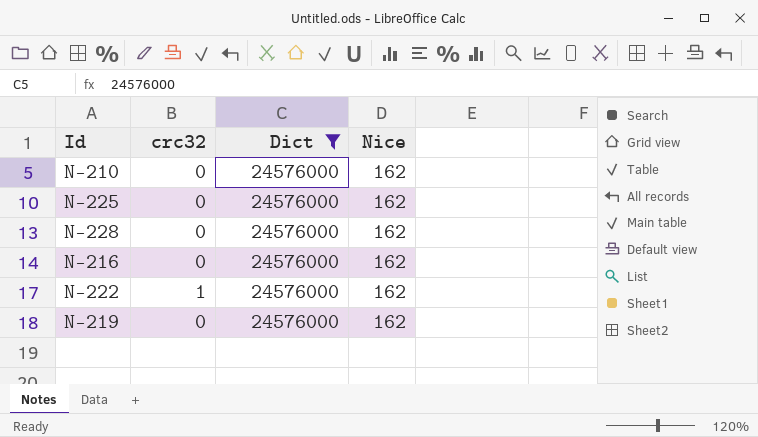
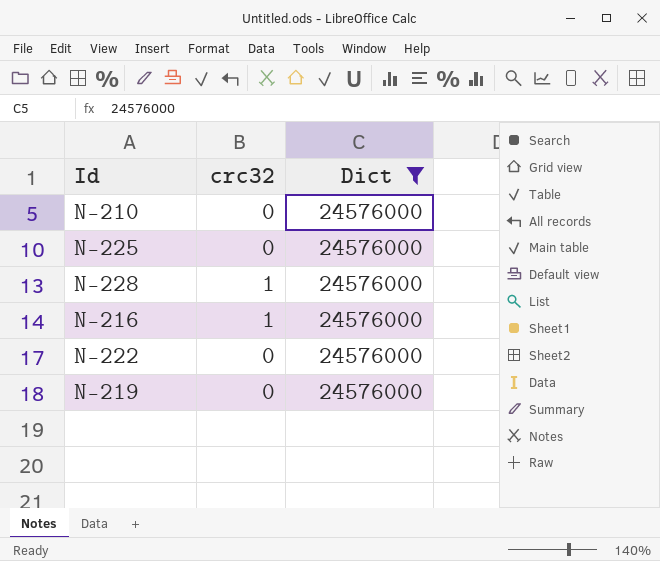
column Nice | position: 4 -> none
N-228 | crc32: 0 -> 1
N-216 | crc32: 0 -> 1
N-222 | crc32: 1 -> 0

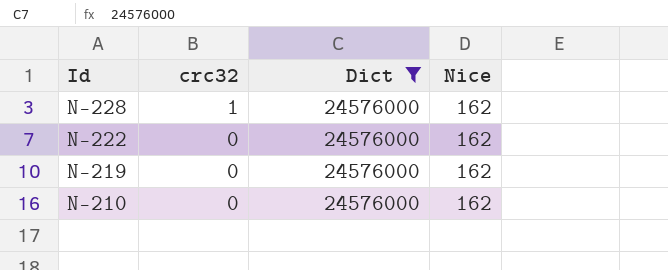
row order: none -> Id descending
column Nice | position: none -> 4
row N-225: 0 | 24576000 -> none
row N-216: 1 | 24576000 -> none

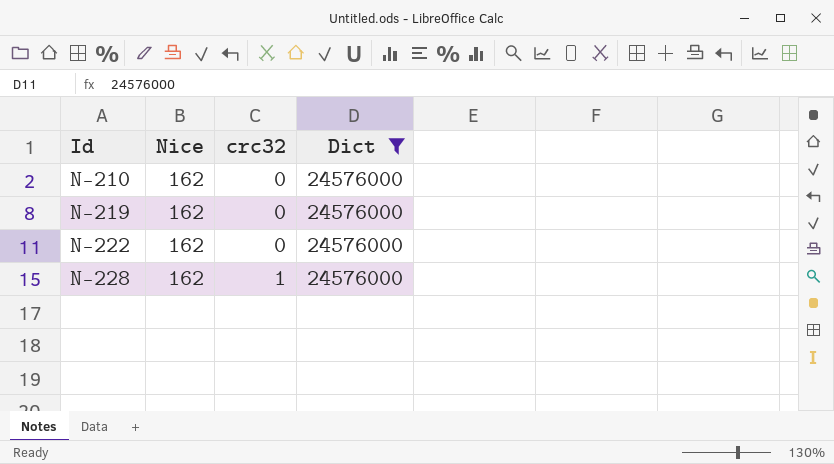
row order: Id descending -> Id ascending
column Nice | position: 4 -> 2

